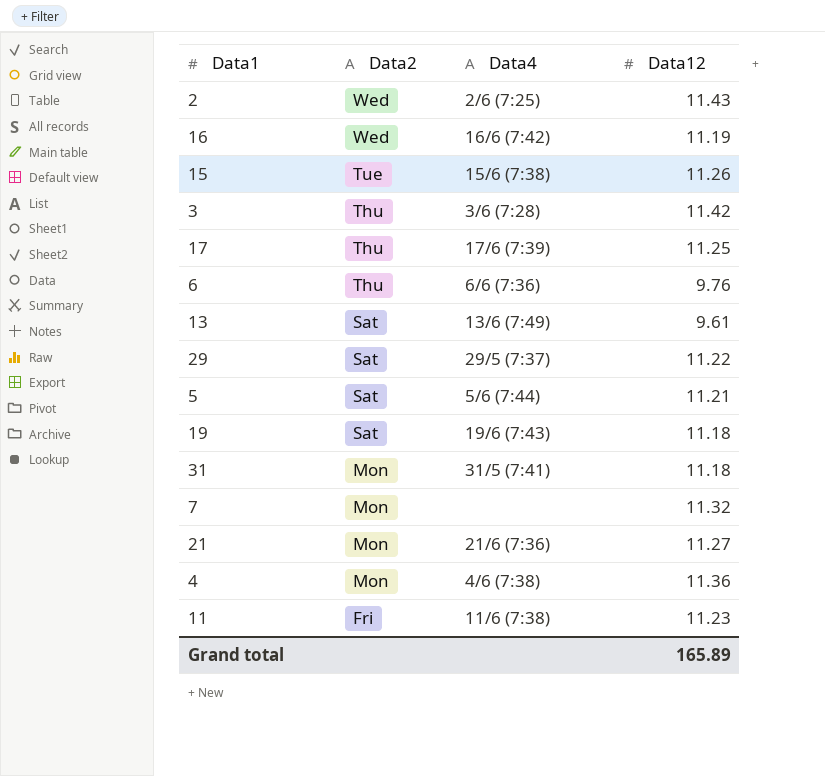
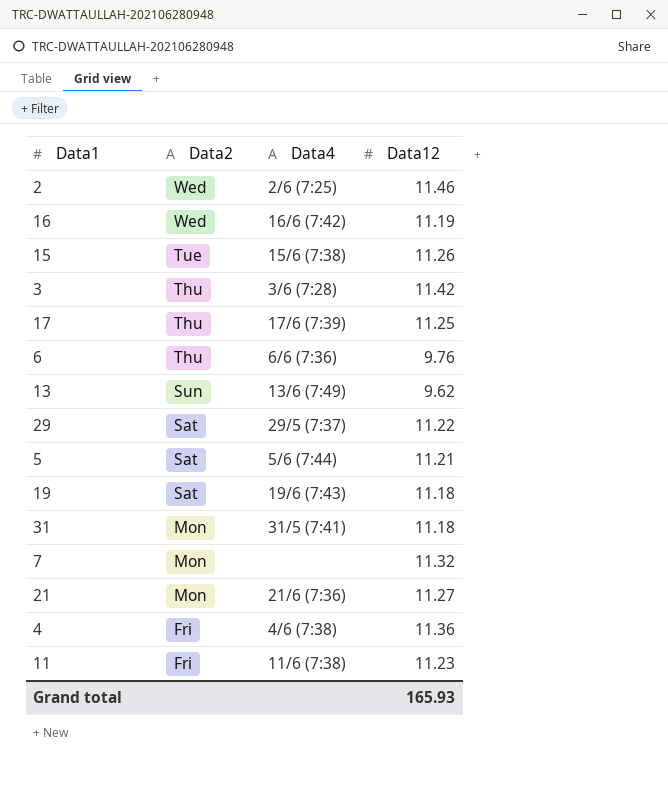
2 | Data12: 11.43 -> 11.46
13 | Data2: Sat -> Sun
13 | Data12: 9.61 -> 9.62
4 | Data2: Mon -> Fri
Grand total | Data12: 165.89 -> 165.93

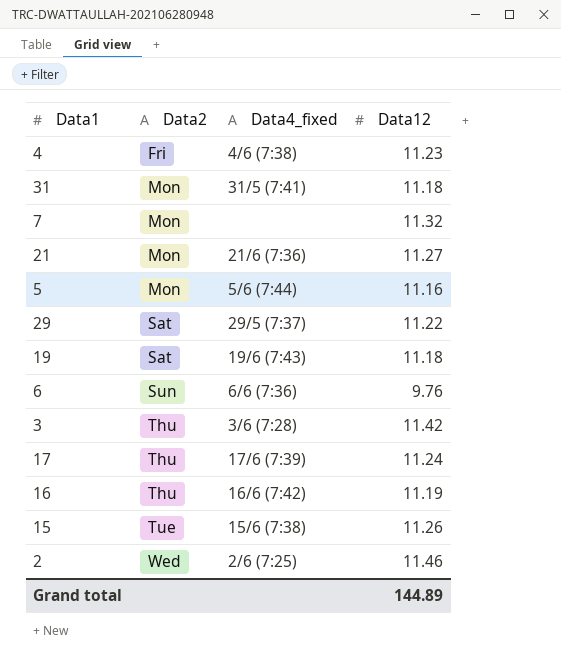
row order: Data2 descending -> Data2 ascending
column name: Data4 -> Data4_fixed
row 13: Sun | 13/6 (7:49) | 9.62 -> none
row 11: Fri | 11/6 (7:38) | 11.23 -> none
4 | Data12: 11.36 -> 11.23
5 | Data2: Sat -> Mon
5 | Data12: 11.21 -> 11.16
6 | Data2: Thu -> Sun
17 | Data12: 11.25 -> 11.24
16 | Data2: Wed -> Thu
Grand total | Data12: 165.93 -> 144.89

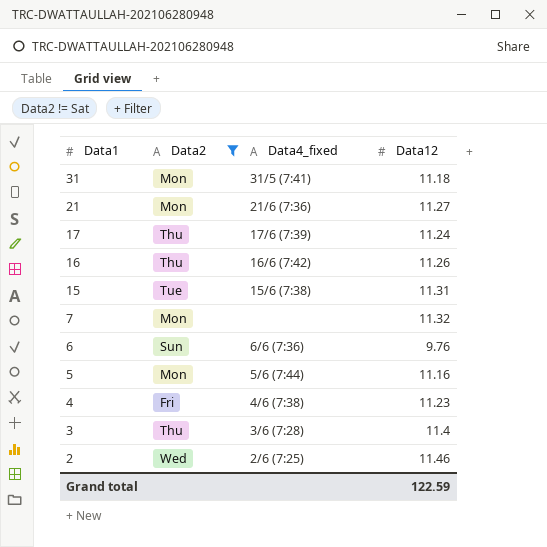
filter: none -> Data2 != Sat
row order: Data2 ascending -> Data1 descending
16 | Data12: 11.19 -> 11.26
15 | Data12: 11.26 -> 11.31
3 | Data12: 11.42 -> 11.4
Grand total | Data12: 144.89 -> 122.59

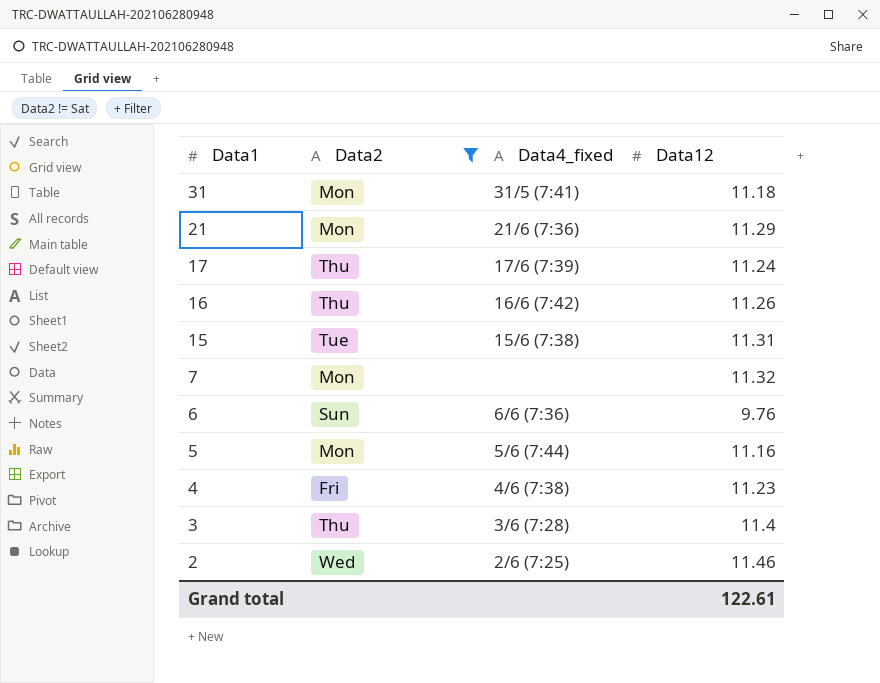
21 | Data12: 11.27 -> 11.29
Grand total | Data12: 122.59 -> 122.61

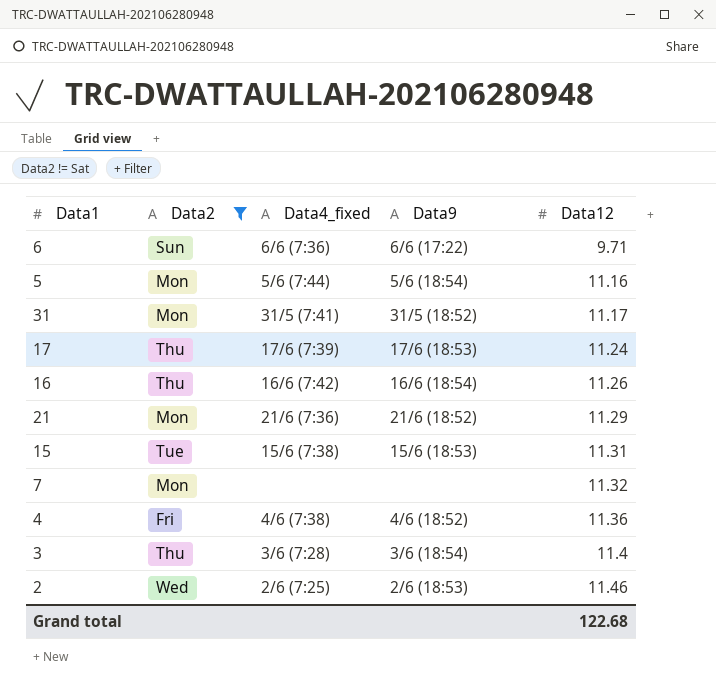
row order: Data1 descending -> Data12 ascending
column Data9 | position: none -> 4
6 | Data12: 9.76 -> 9.71
31 | Data12: 11.18 -> 11.17
4 | Data12: 11.23 -> 11.36
Grand total | Data12: 122.61 -> 122.68

